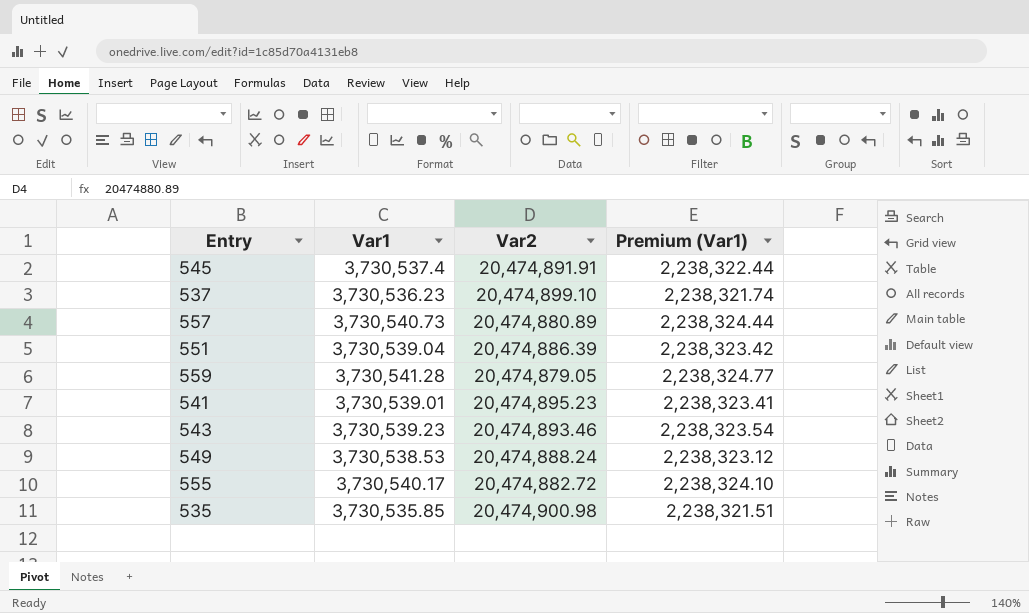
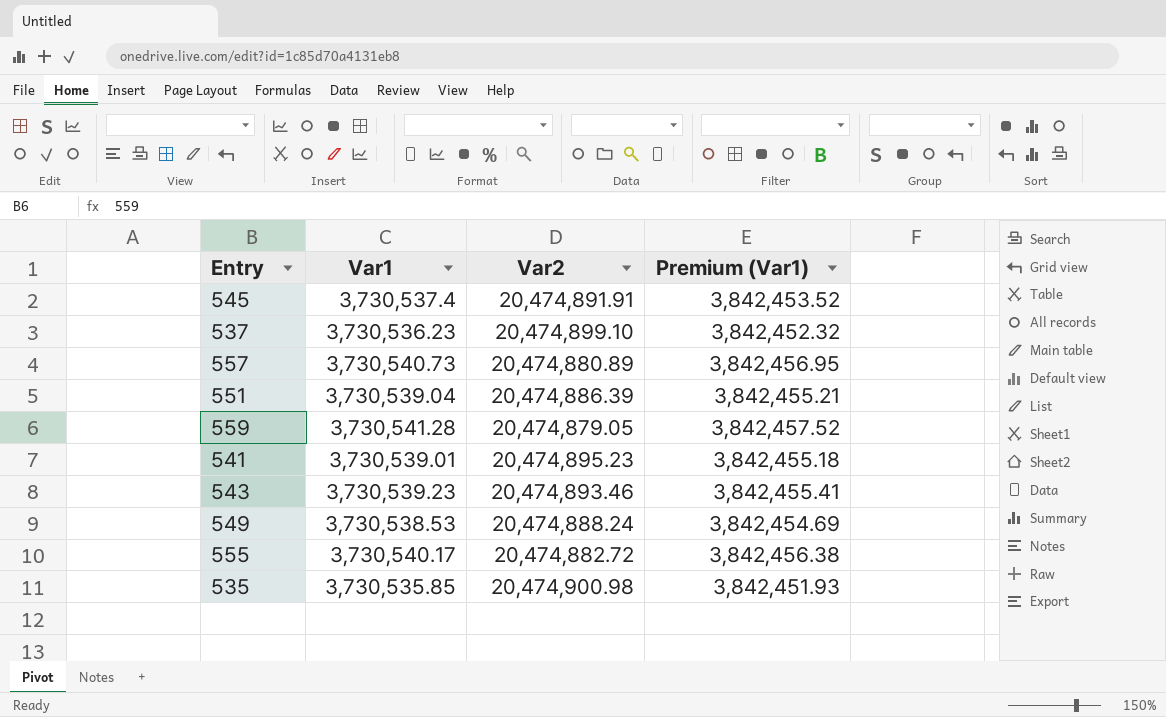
column Premium (Var1) | formula: [Var1] * 0.6 -> [Var1] * 1.03

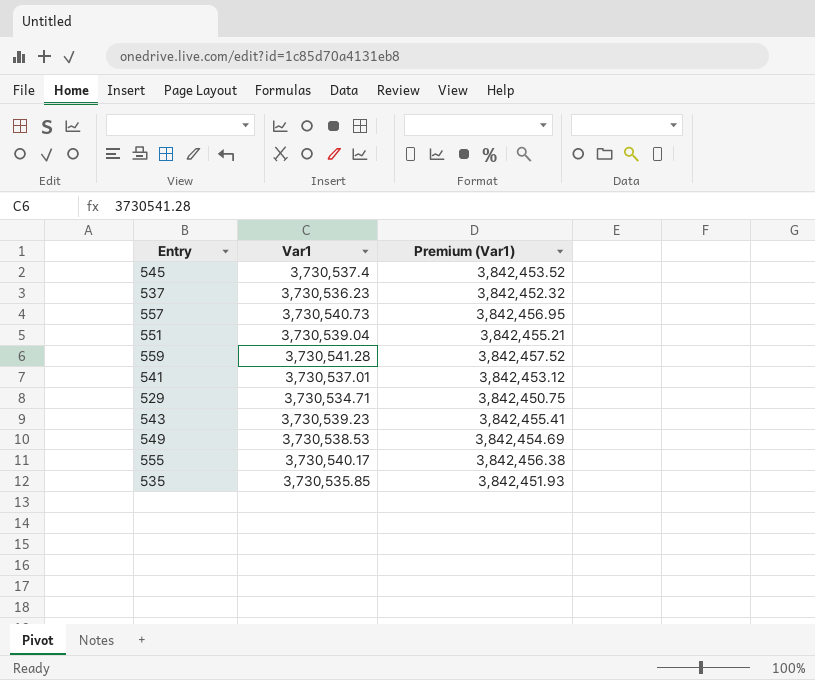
column Var2 | position: 3 -> none
541 | Var1: 3,730,539.01 -> 3,730,537.01
541 | Premium (Var1): 3,842,455.18 -> 3,842,453.12
row 529: none -> 3,730,534.71 | 3,842,450.75

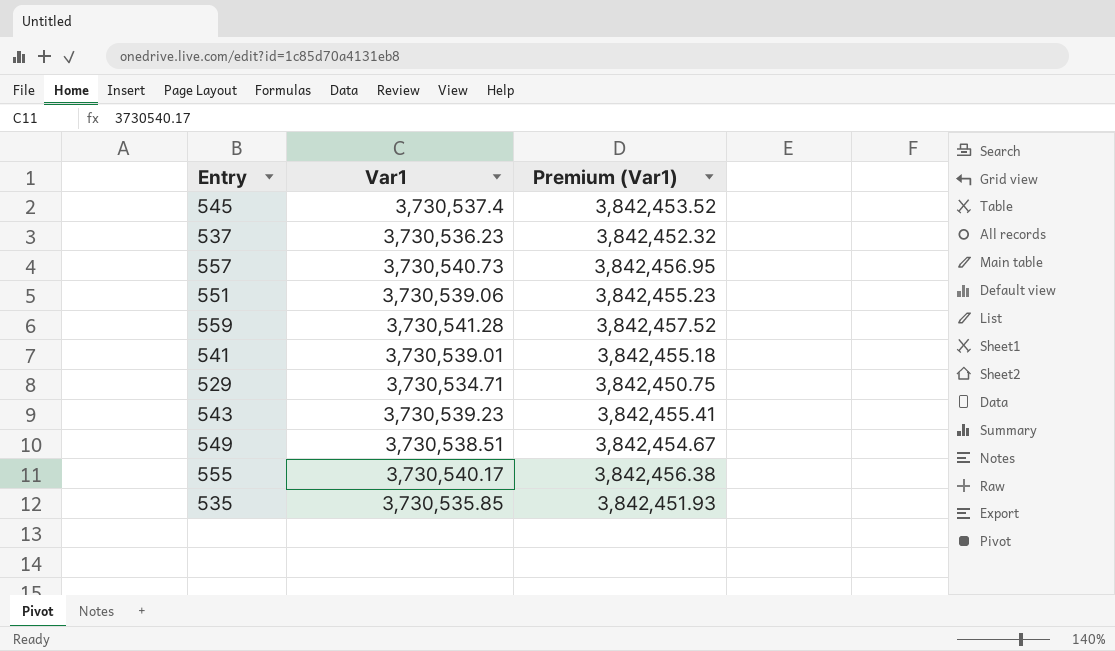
551 | Var1: 3,730,539.04 -> 3,730,539.06
551 | Premium (Var1): 3,842,455.21 -> 3,842,455.23
541 | Var1: 3,730,537.01 -> 3,730,539.01
541 | Premium (Var1): 3,842,453.12 -> 3,842,455.18
549 | Var1: 3,730,538.53 -> 3,730,538.51
549 | Premium (Var1): 3,842,454.69 -> 3,842,454.67

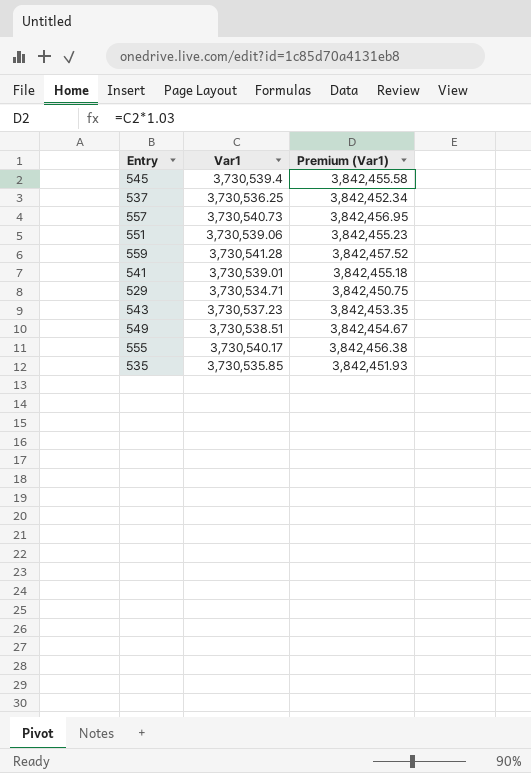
545 | Var1: 3,730,537.4 -> 3,730,539.4
545 | Premium (Var1): 3,842,453.52 -> 3,842,455.58
537 | Var1: 3,730,536.23 -> 3,730,536.25
537 | Premium (Var1): 3,842,452.32 -> 3,842,452.34
543 | Var1: 3,730,539.23 -> 3,730,537.23
543 | Premium (Var1): 3,842,455.41 -> 3,842,453.35

